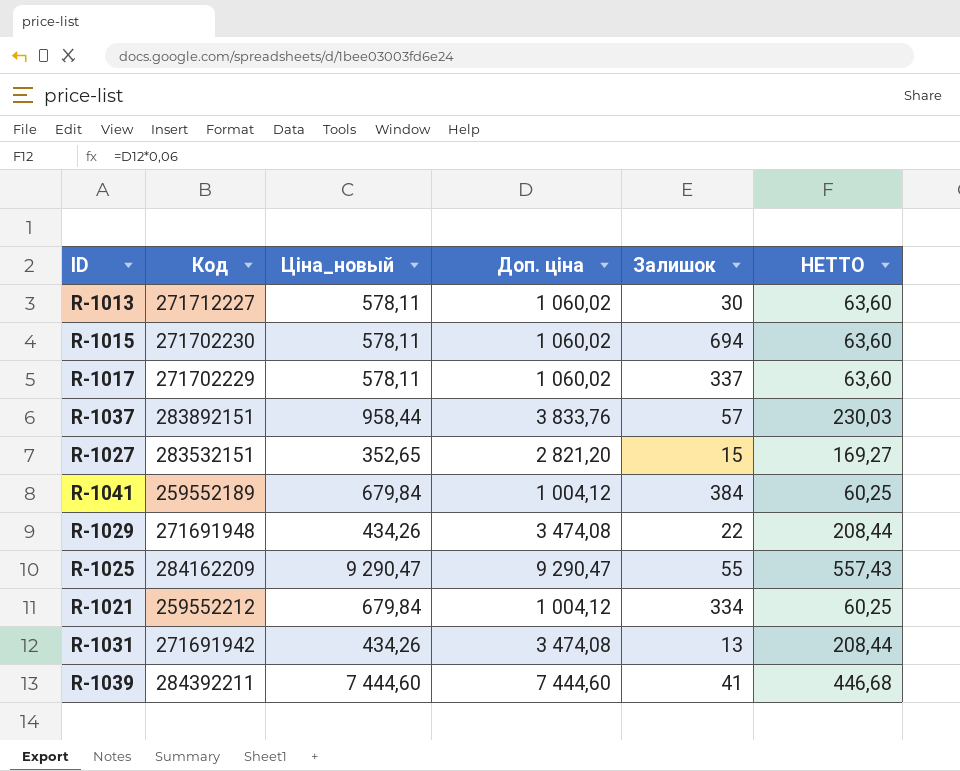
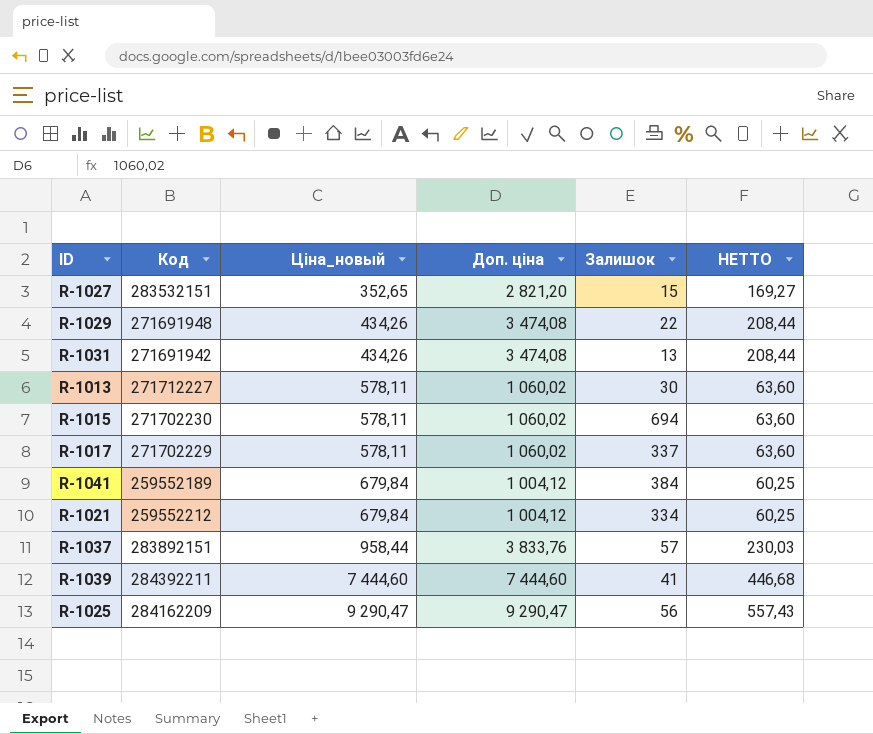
row order: none -> Ціна_новый ascending
R-1025 | Залишок: 55 -> 56

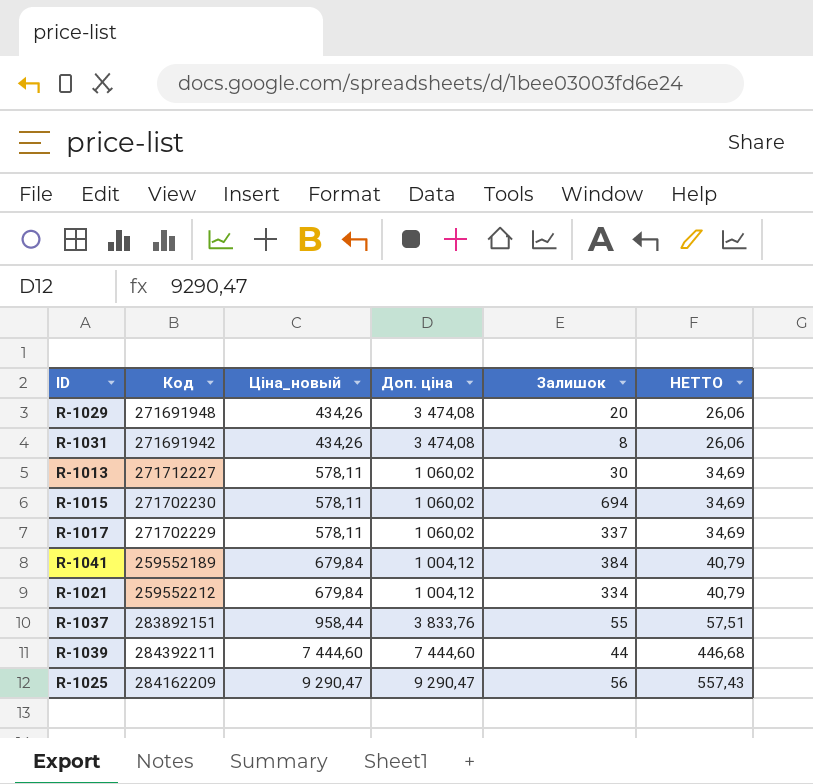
column НЕТТО | formula: [Доп. ціна] * 0,06 -> [Ціна_новый] * 0,06
row R-1027: 283532151 | 352,65 | 2 821,20 | 15 | 169,27 -> none
R-1029 | Залишок: 22 -> 20
R-1031 | Залишок: 13 -> 8
R-1037 | Залишок: 57 -> 55
R-1039 | Залишок: 41 -> 44

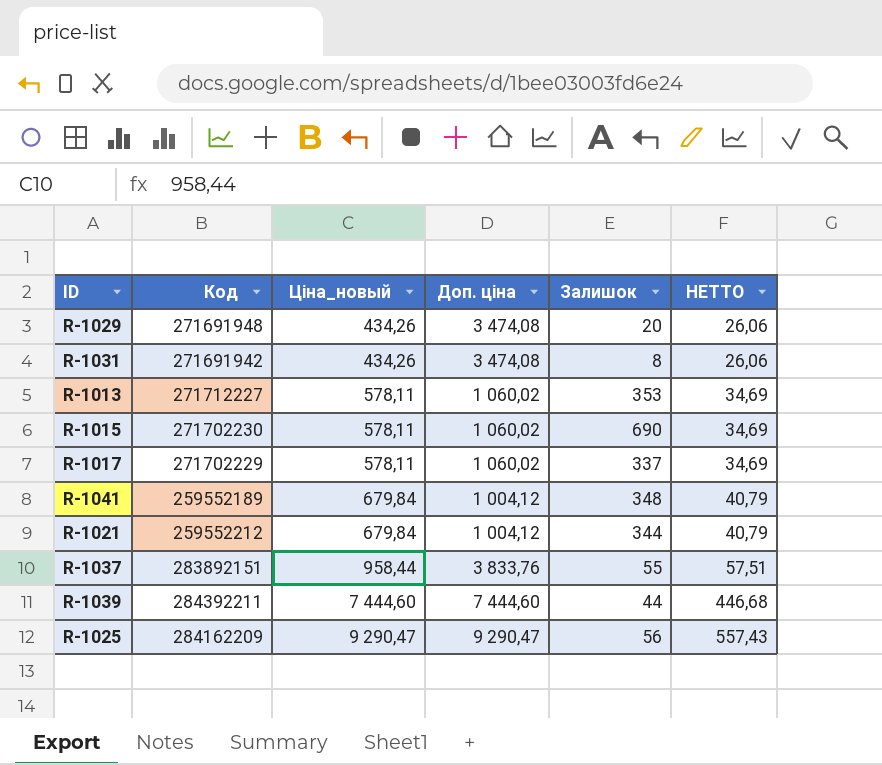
R-1013 | Залишок: 30 -> 353
R-1015 | Залишок: 694 -> 690
R-1041 | Залишок: 384 -> 348
R-1021 | Залишок: 334 -> 344

